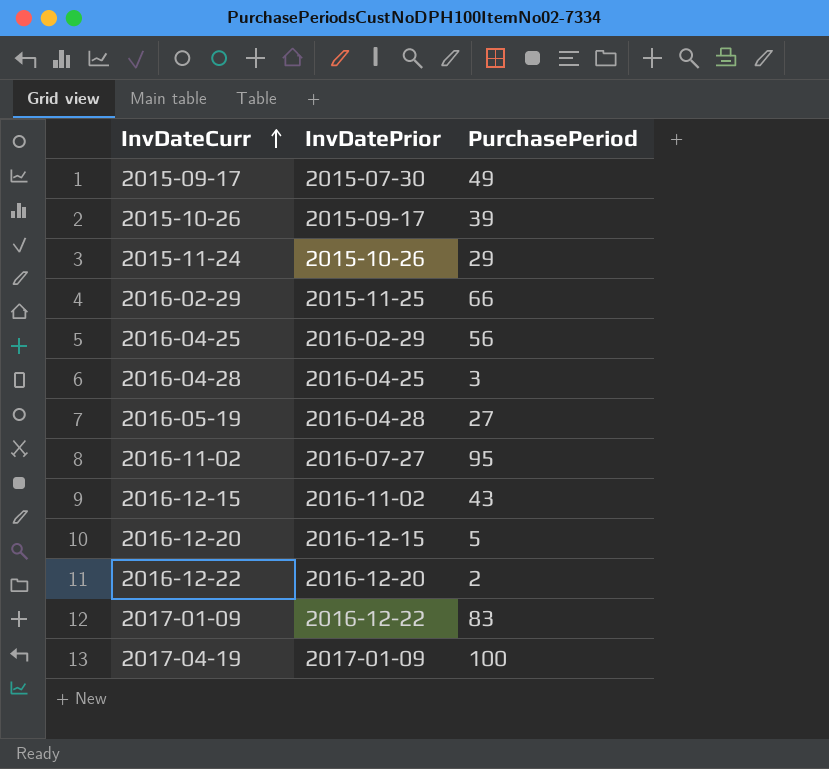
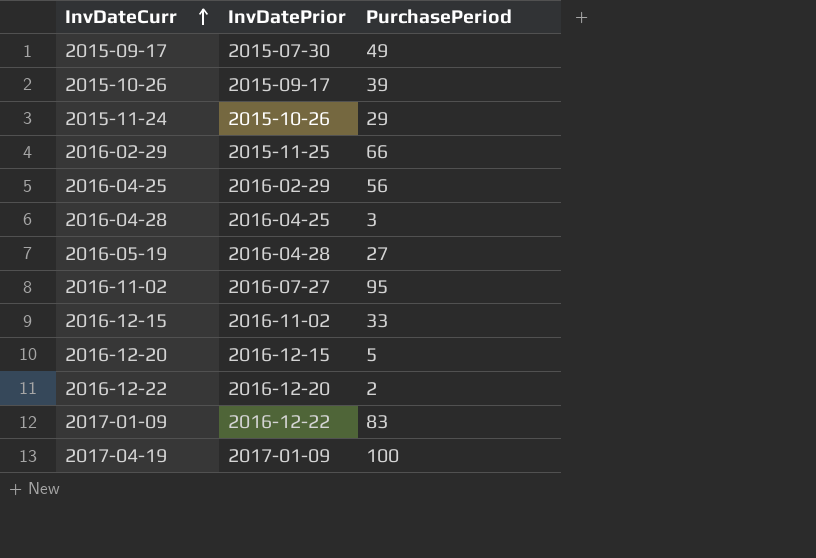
2016-12-15 | PurchasePeriod: 43 -> 33

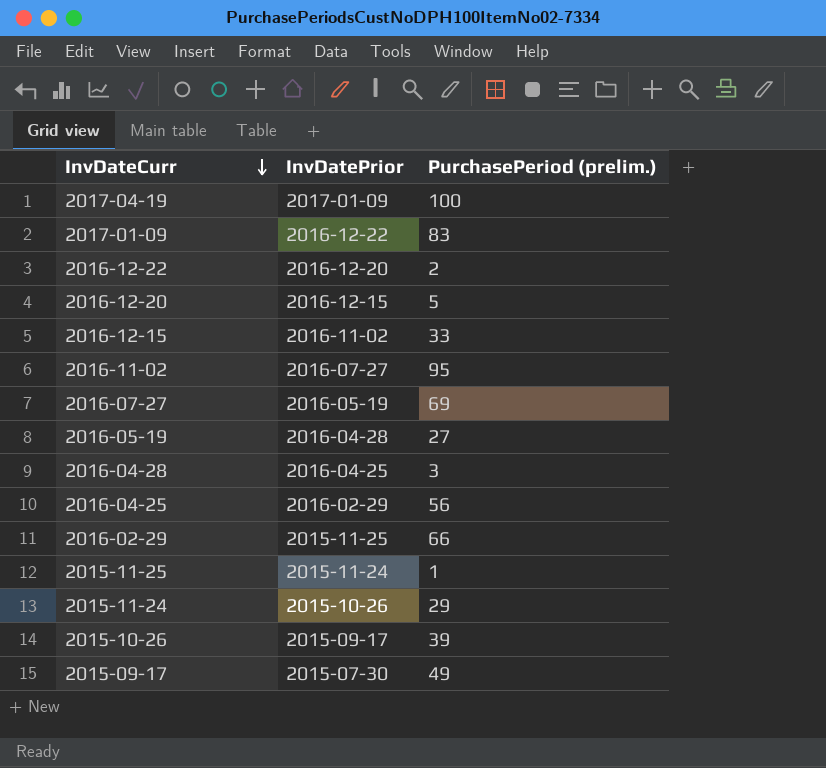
row order: InvDateCurr ascending -> InvDateCurr descending
column name: PurchasePeriod -> PurchasePeriod (prelim.)
row 2016-07-27: none -> 2016-05-19 | 69
row 2015-11-25: none -> 2015-11-24 | 1

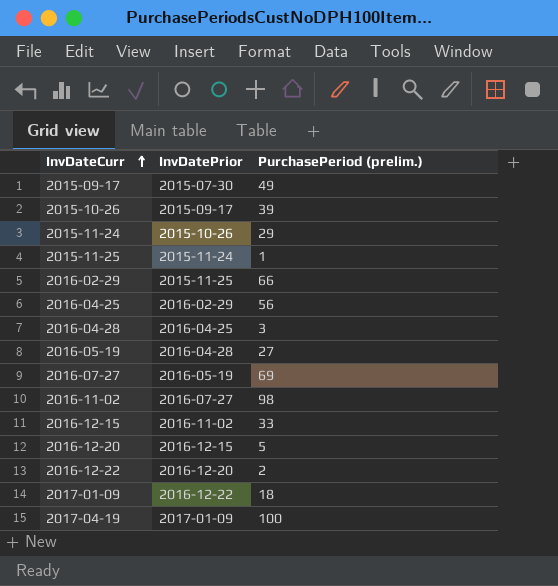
row order: InvDateCurr descending -> InvDateCurr ascending
2016-11-02 | PurchasePeriod (prelim.): 95 -> 98
2017-01-09 | PurchasePeriod (prelim.): 83 -> 18

